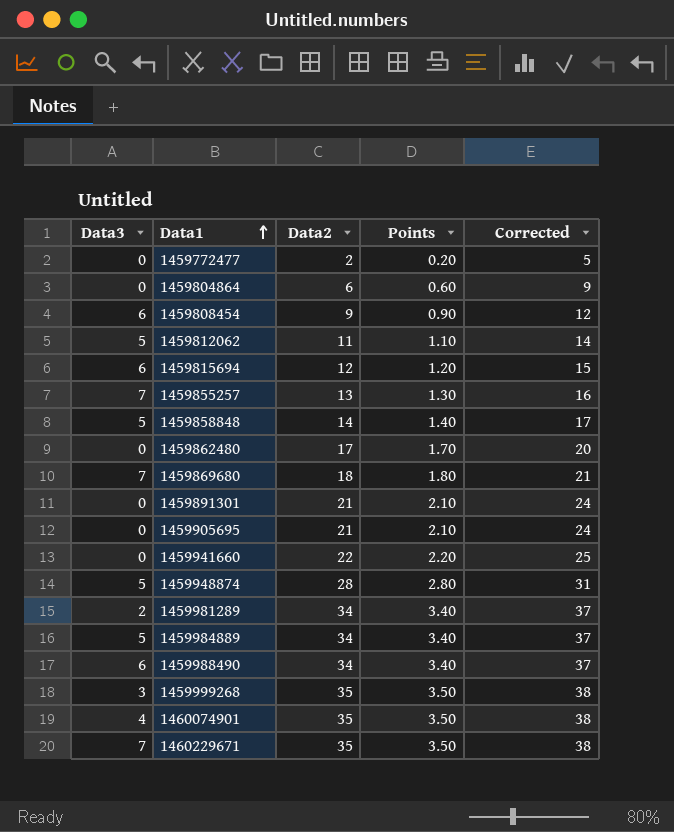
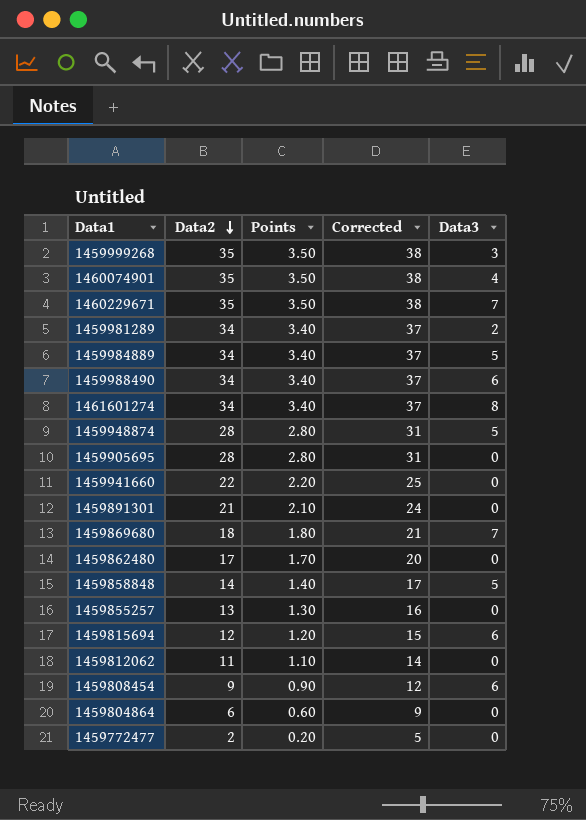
row order: Data1 ascending -> Data2 descending
column Data3 | position: 1 -> 5
row 1461601274: none -> 34 | 3.40 | 37 | 8
1459905695 | Data2: 21 -> 28
1459905695 | Points: 2.10 -> 2.80
1459905695 | Corrected: 24 -> 31
1459855257 | Data3: 7 -> 0
1459812062 | Data3: 5 -> 0

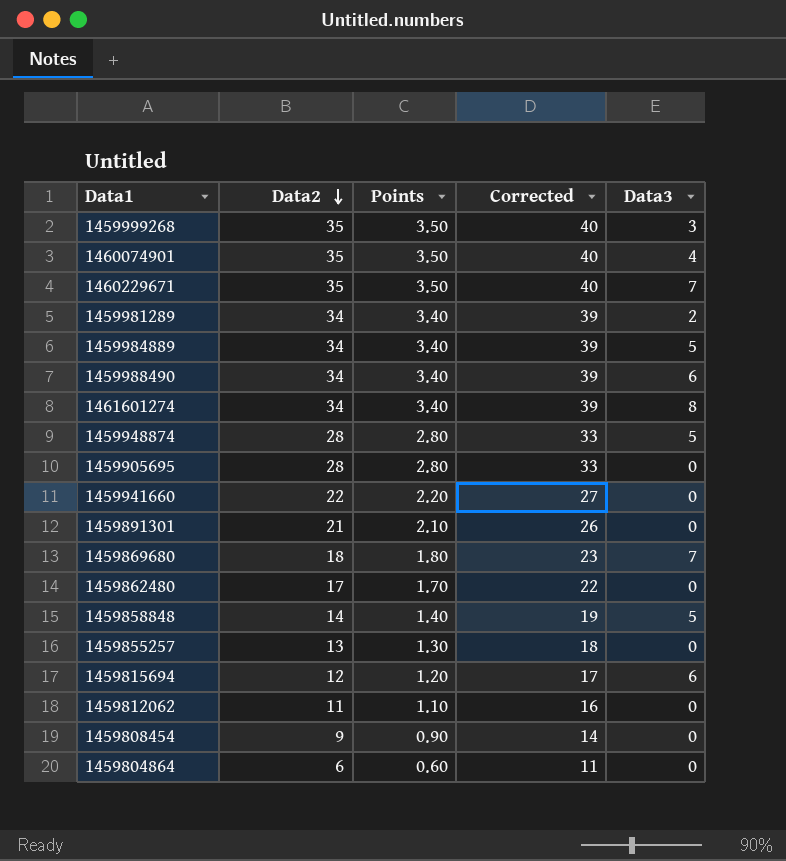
column Corrected | formula: [Data2] + 3 -> [Data2] + 5
row 1459772477: 2 | 0.20 | 5 | 0 -> none
1459808454 | Data3: 6 -> 0

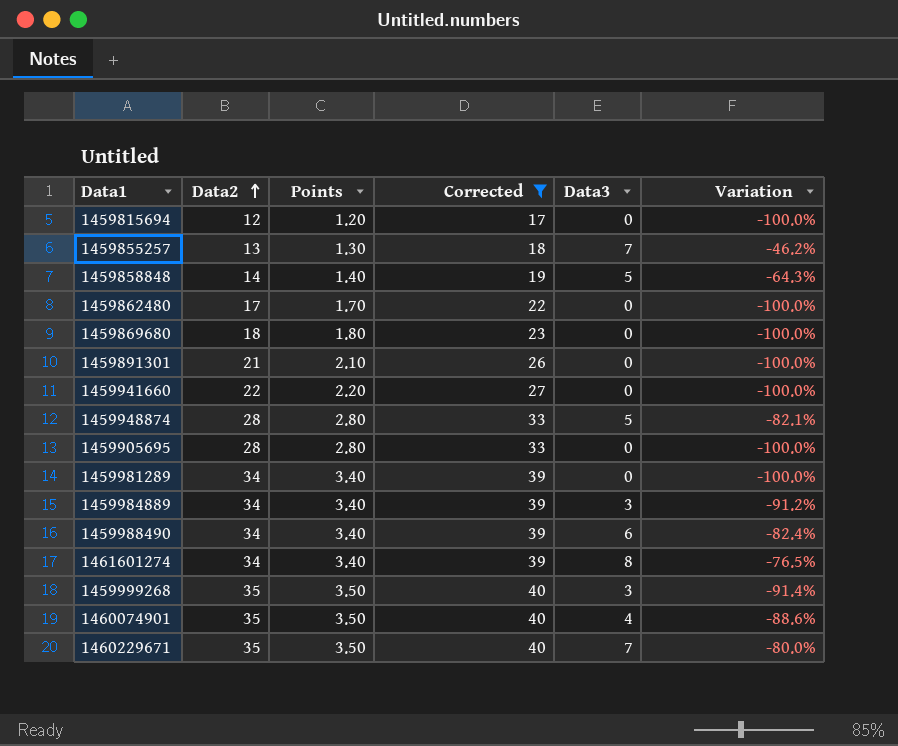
filter: none -> Corrected >= 17
row order: Data2 descending -> Data2 ascending
column Variation | formula: none -> ([Data3] - [Data2]) / [Data2]
1459815694 | Data3: 6 -> 0
1459855257 | Data3: 0 -> 7
1459869680 | Data3: 7 -> 0
1459981289 | Data3: 2 -> 0
1459984889 | Data3: 5 -> 3

